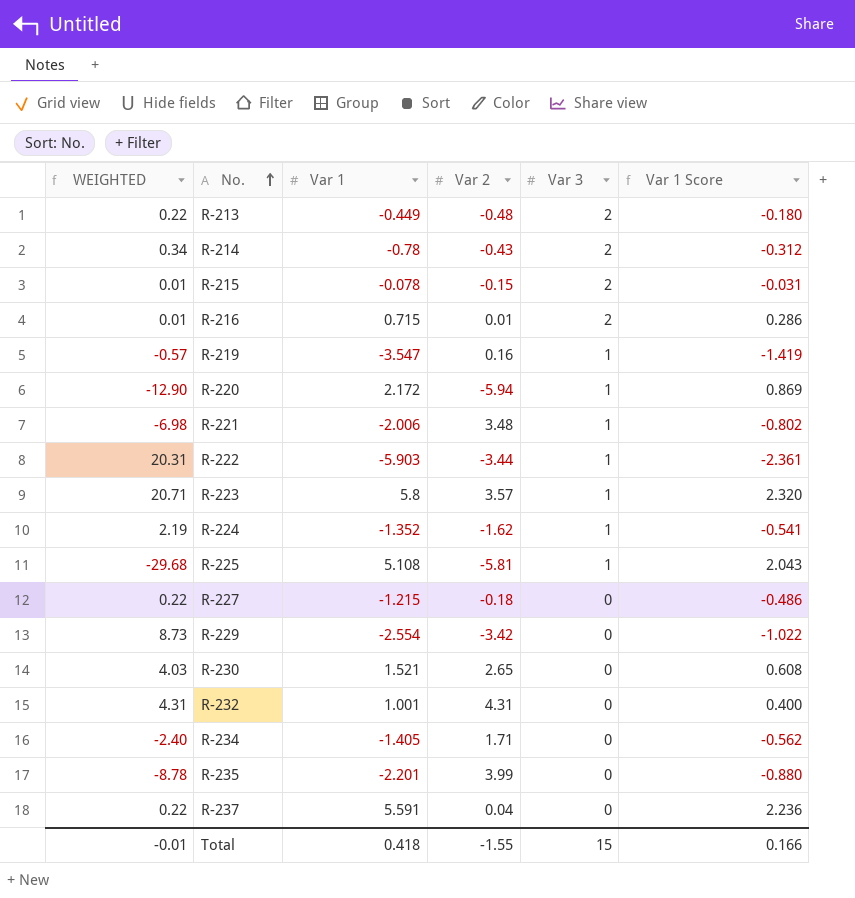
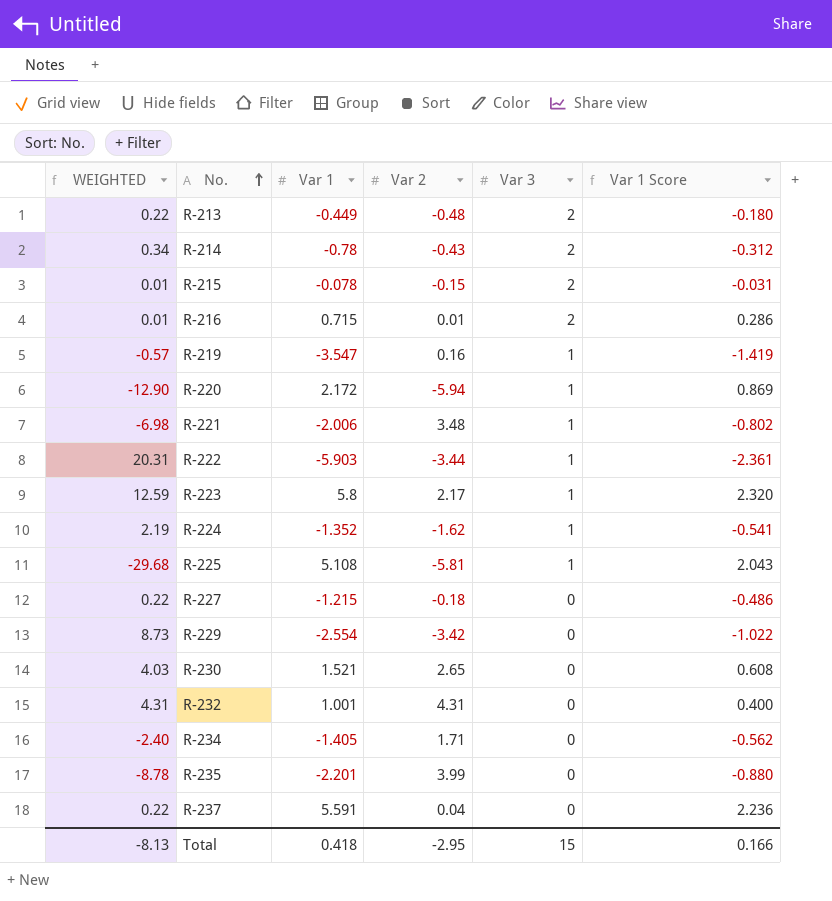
R-223 | WEIGHTED: 20.71 -> 12.59
R-223 | Var 2: 3.57 -> 2.17
Total | WEIGHTED: -0.01 -> -8.13
Total | Var 2: -1.55 -> -2.95

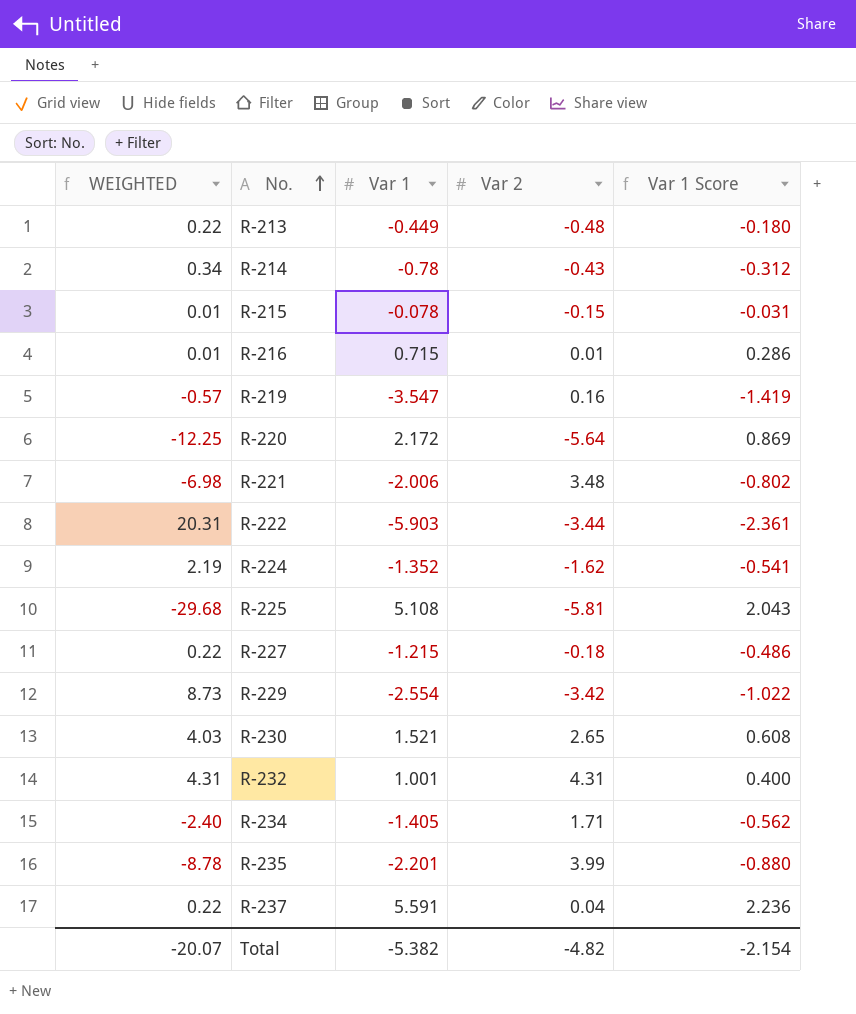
column Var 3 | position: 5 -> none
row R-223: 12.59 | 5.8 | 2.17 | 1 | 2.320 -> none
R-220 | WEIGHTED: -12.90 -> -12.25
R-220 | Var 2: -5.94 -> -5.64
Total | WEIGHTED: -8.13 -> -20.07
Total | Var 1: 0.418 -> -5.382
Total | Var 2: -2.95 -> -4.82
Total | Var 1 Score: 0.166 -> -2.154

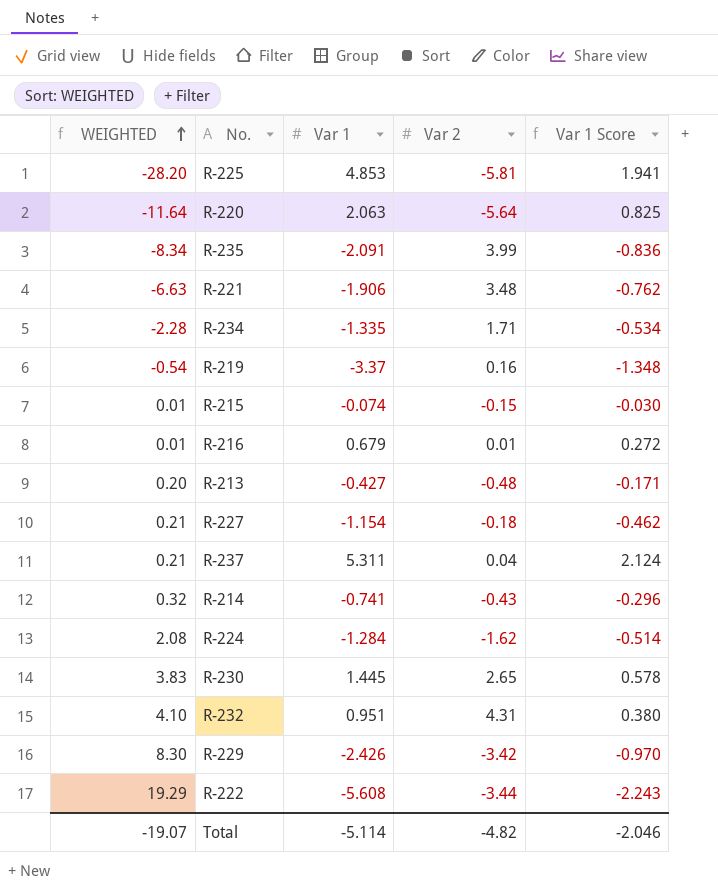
row order: No. ascending -> WEIGHTED ascending
R-225 | WEIGHTED: -29.68 -> -28.20
R-225 | Var 1: 5.108 -> 4.853
R-225 | Var 1 Score: 2.043 -> 1.941
R-220 | WEIGHTED: -12.25 -> -11.64
R-220 | Var 1: 2.172 -> 2.063
R-220 | Var 1 Score: 0.869 -> 0.825
R-235 | WEIGHTED: -8.78 -> -8.34
R-235 | Var 1: -2.201 -> -2.091
R-235 | Var 1 Score: -0.880 -> -0.836
R-221 | WEIGHTED: -6.98 -> -6.63
R-221 | Var 1: -2.006 -> -1.906
R-221 | Var 1 Score: -0.802 -> -0.762
R-234 | WEIGHTED: -2.40 -> -2.28
R-234 | Var 1: -1.405 -> -1.335
R-234 | Var 1 Score: -0.562 -> -0.534
R-219 | WEIGHTED: -0.57 -> -0.54
R-219 | Var 1: -3.547 -> -3.37
R-219 | Var 1 Score: -1.419 -> -1.348
R-215 | Var 1: -0.078 -> -0.074
R-215 | Var 1 Score: -0.031 -> -0.030
R-216 | Var 1: 0.715 -> 0.679
R-216 | Var 1 Score: 0.286 -> 0.272
R-213 | WEIGHTED: 0.22 -> 0.20
R-213 | Var 1: -0.449 -> -0.427
R-213 | Var 1 Score: -0.180 -> -0.171
R-227 | WEIGHTED: 0.22 -> 0.21
R-227 | Var 1: -1.215 -> -1.154
R-227 | Var 1 Score: -0.486 -> -0.462
R-237 | WEIGHTED: 0.22 -> 0.21
R-237 | Var 1: 5.591 -> 5.311
R-237 | Var 1 Score: 2.236 -> 2.124
R-214 | WEIGHTED: 0.34 -> 0.32
R-214 | Var 1: -0.78 -> -0.741
R-214 | Var 1 Score: -0.312 -> -0.296
R-224 | WEIGHTED: 2.19 -> 2.08
R-224 | Var 1: -1.352 -> -1.284
R-224 | Var 1 Score: -0.541 -> -0.514
R-230 | WEIGHTED: 4.03 -> 3.83
R-230 | Var 1: 1.521 -> 1.445
R-230 | Var 1 Score: 0.608 -> 0.578
R-232 | WEIGHTED: 4.31 -> 4.10
R-232 | Var 1: 1.001 -> 0.951
R-232 | Var 1 Score: 0.400 -> 0.380
R-229 | WEIGHTED: 8.73 -> 8.30
R-229 | Var 1: -2.554 -> -2.426
R-229 | Var 1 Score: -1.022 -> -0.970
R-222 | WEIGHTED: 20.31 -> 19.29
R-222 | Var 1: -5.903 -> -5.608
R-222 | Var 1 Score: -2.361 -> -2.243
Total | WEIGHTED: -20.07 -> -19.07
Total | Var 1: -5.382 -> -5.114
Total | Var 1 Score: -2.154 -> -2.046

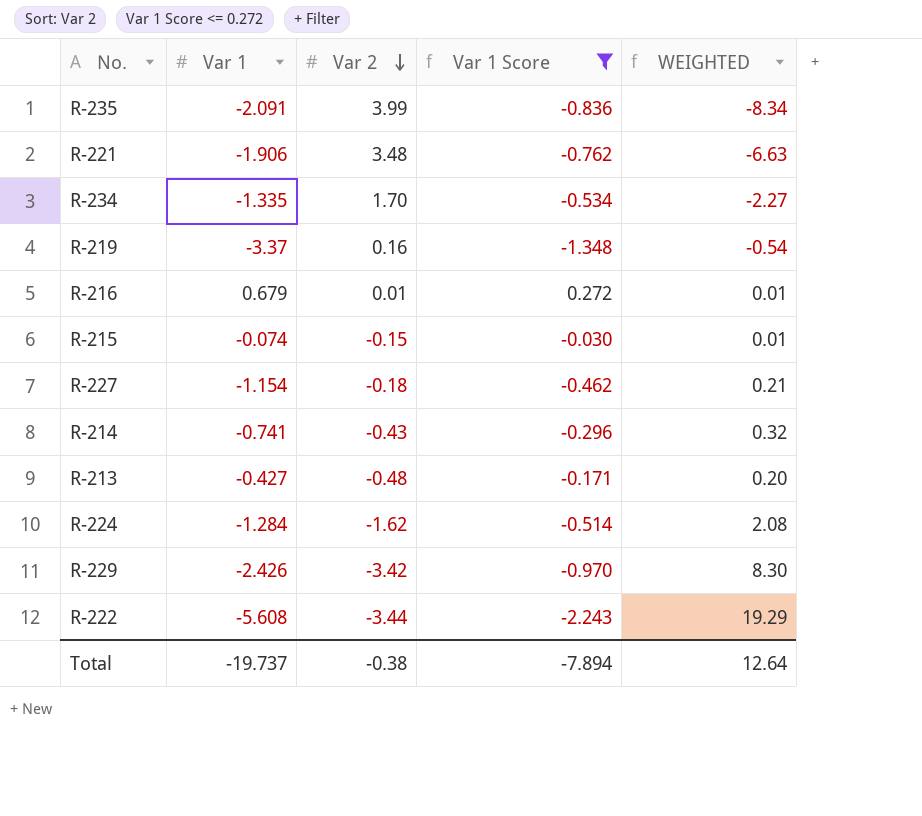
filter: none -> Var 1 Score <= 0.272
row order: WEIGHTED ascending -> Var 2 descending
column WEIGHTED | position: 1 -> 5
R-234 | Var 2: 1.71 -> 1.70
R-234 | WEIGHTED: -2.28 -> -2.27
Total | Var 1: -5.114 -> -19.737
Total | Var 2: -4.82 -> -0.38
Total | Var 1 Score: -2.046 -> -7.894
Total | WEIGHTED: -19.07 -> 12.64

